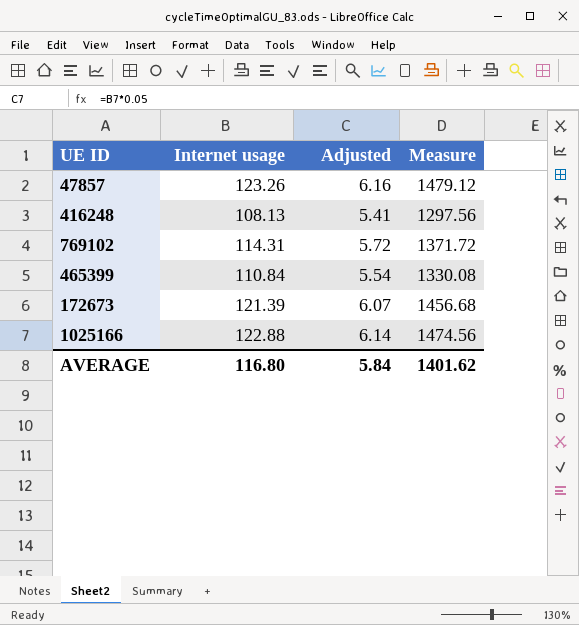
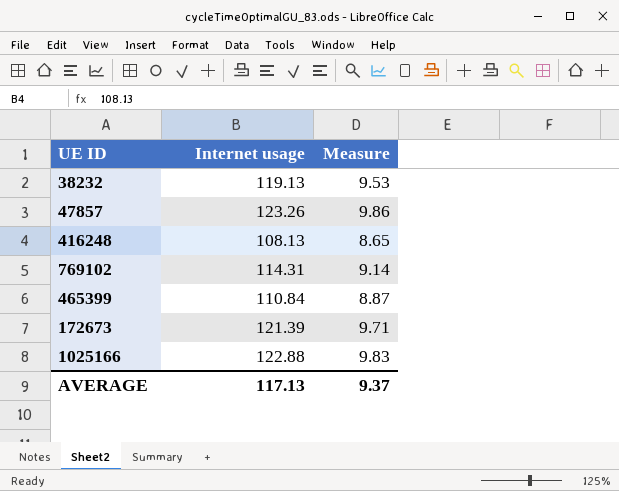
column Adjusted | formula: [Internet usage] * 0.05 -> none
column Measure | formula: [Internet usage] * 12 -> [Internet usage] * 0.08
row 38232: none -> 119.13 | 9.53
AVERAGE | Internet usage: 116.80 -> 117.13
AVERAGE | Measure: 1401.62 -> 9.37

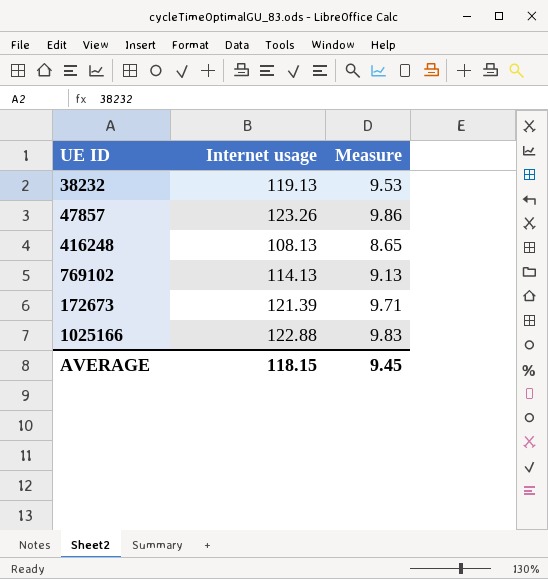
row 465399: 110.84 | 8.87 -> none
769102 | Internet usage: 114.31 -> 114.13
769102 | Measure: 9.14 -> 9.13
AVERAGE | Internet usage: 117.13 -> 118.15
AVERAGE | Measure: 9.37 -> 9.45

